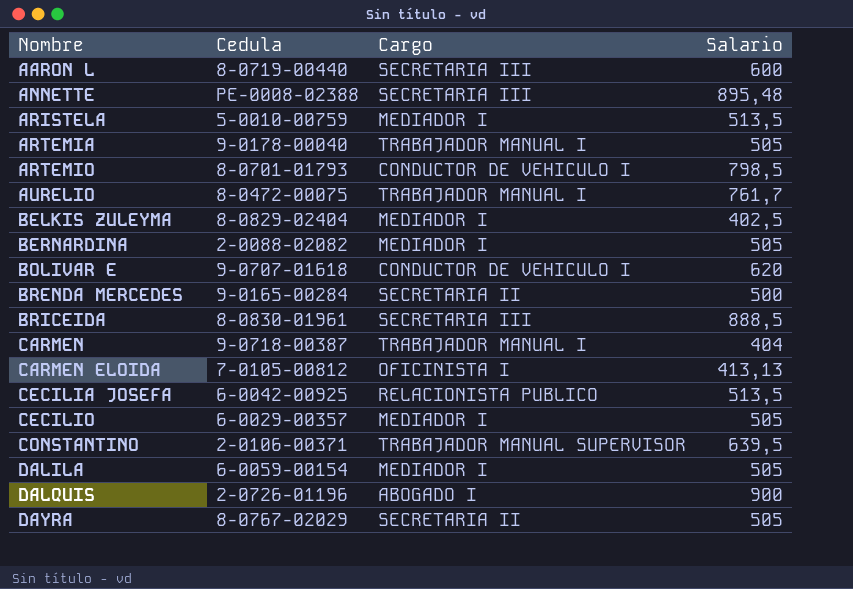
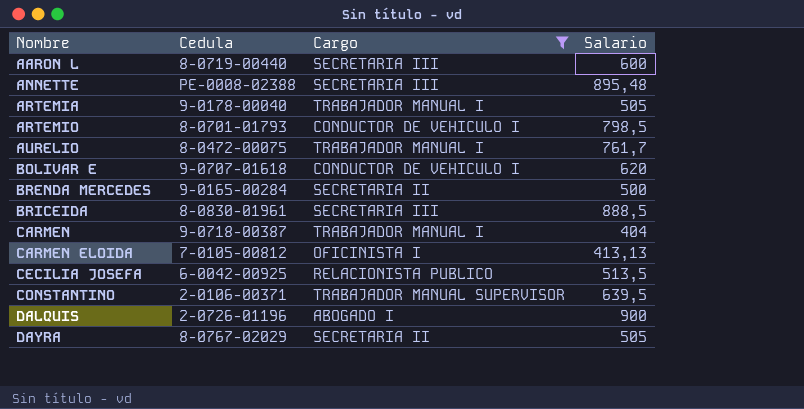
filter: none -> Cargo != MEDIADOR I

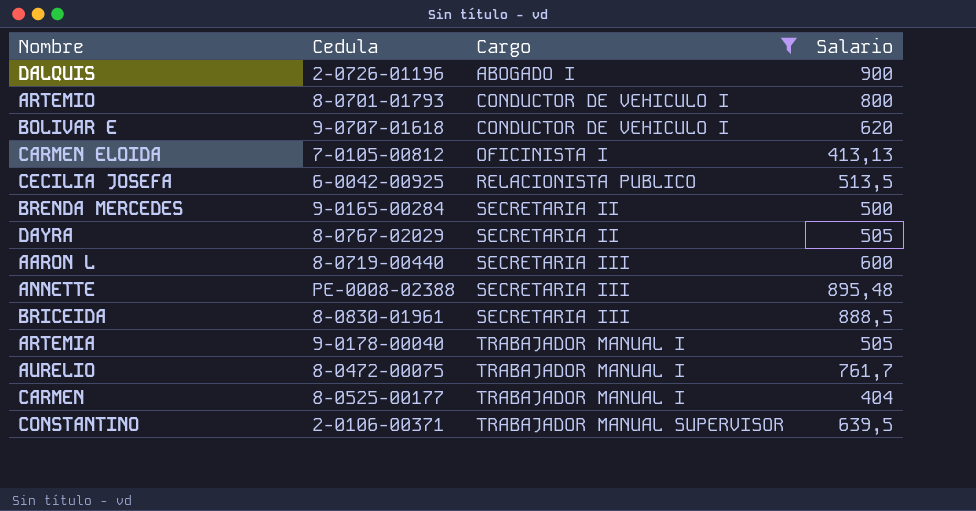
row order: Nombre ascending -> Cargo ascending
ARTEMIO | Salario: 798,5 -> 800
CARMEN | Cedula: 9-0718-00387 -> 8-0525-00177

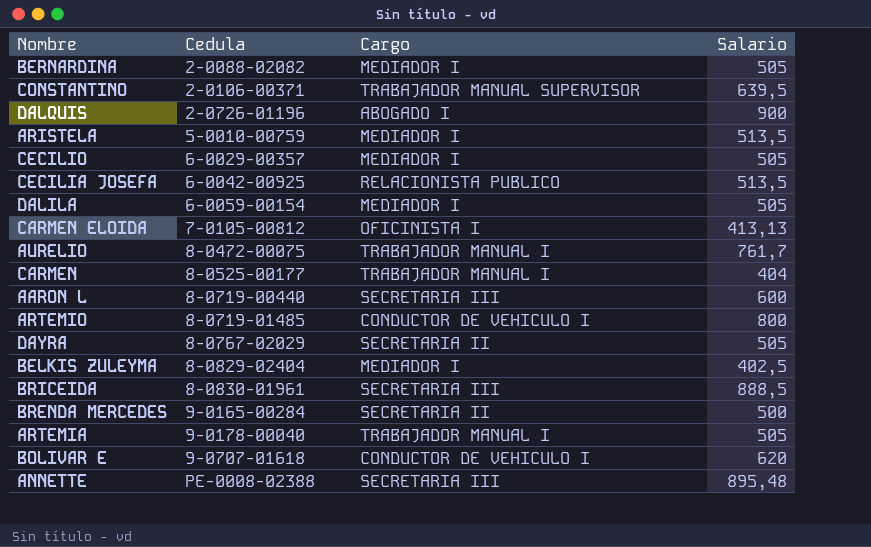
filter: Cargo != MEDIADOR I -> none
row order: Cargo ascending -> Cedula ascending
ARTEMIO | Cedula: 8-0701-01793 -> 8-0719-01485

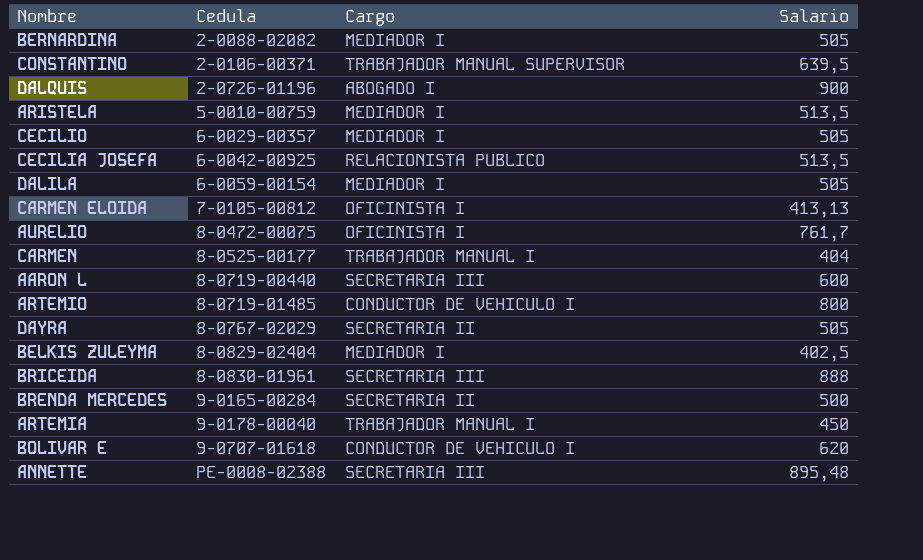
AURELIO | Cargo: TRABAJADOR MANUAL I -> OFICINISTA I
BRICEIDA | Salario: 888,5 -> 888
ARTEMIA | Salario: 505 -> 450

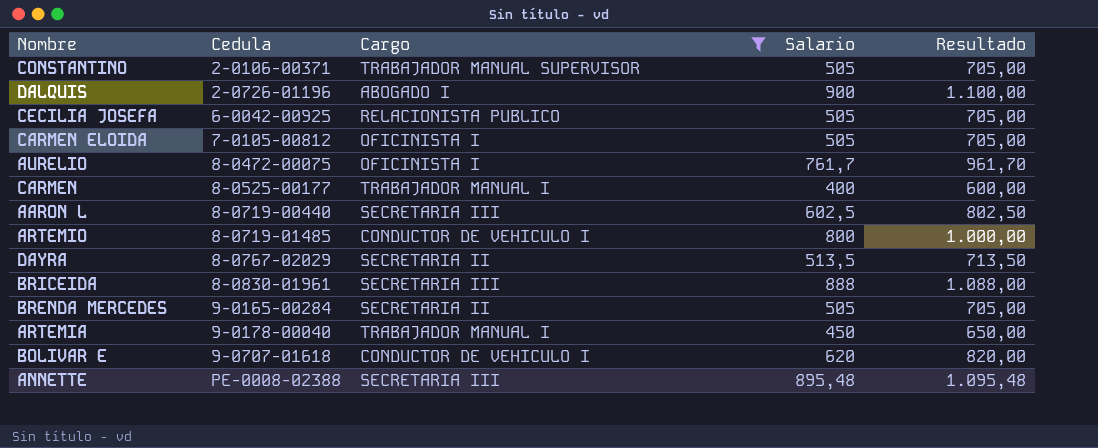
filter: none -> Cargo != MEDIADOR I
column Resultado | formula: none -> [Salario] + 200
CONSTANTINO | Salario: 639,5 -> 505
CECILIA JOSEFA | Salario: 513,5 -> 505
CARMEN ELOIDA | Salario: 413,13 -> 505
CARMEN | Salario: 404 -> 400
AARON L | Salario: 600 -> 602,5
DAYRA | Salario: 505 -> 513,5
BRENDA MERCEDES | Salario: 500 -> 505

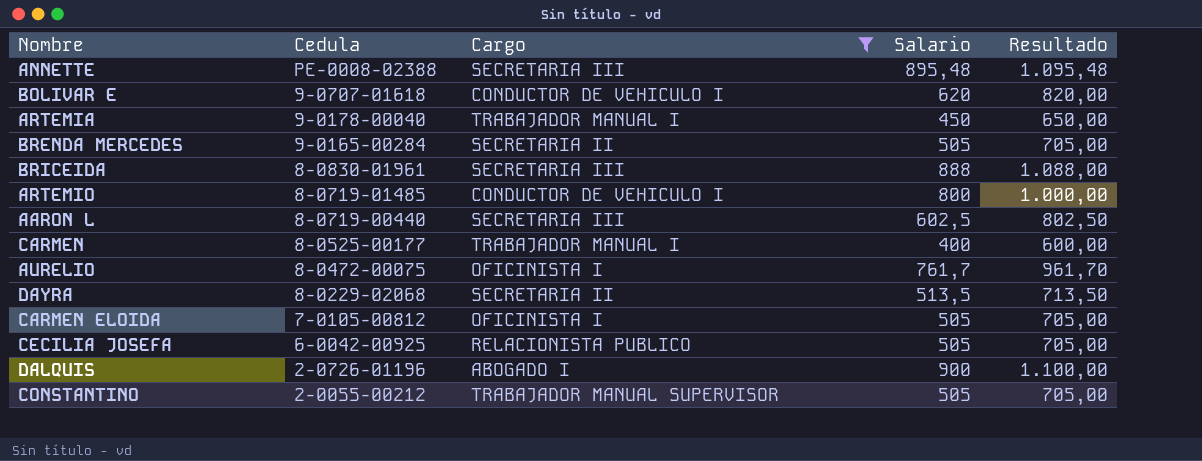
row order: Cedula ascending -> Cedula descending
DAYRA | Cedula: 8-0767-02029 -> 8-0229-02068
CONSTANTINO | Cedula: 2-0106-00371 -> 2-0055-00212

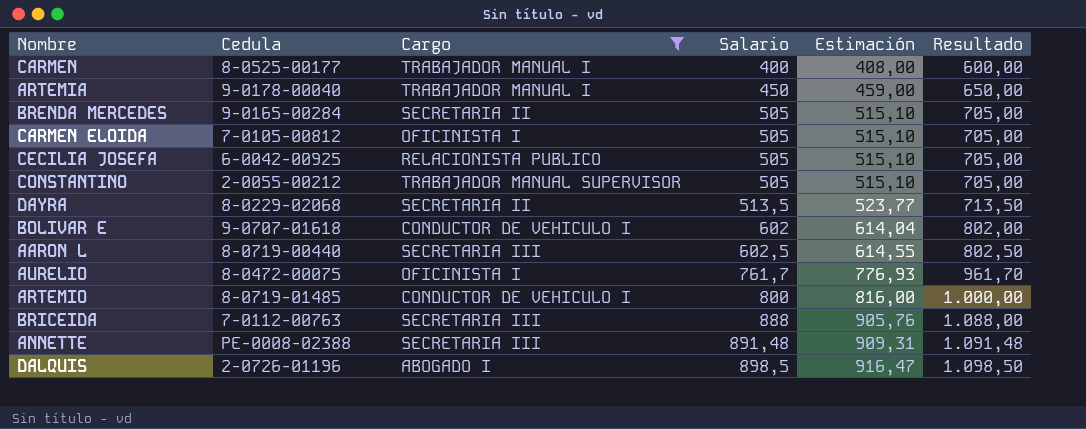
row order: Cedula descending -> Salario ascending
column Estimación | formula: none -> [Salario] * 1,02
BOLIVAR E | Salario: 620 -> 602
BOLIVAR E | Resultado: 820,00 -> 802,00
BRICEIDA | Cedula: 8-0830-01961 -> 7-0112-00763
ANNETTE | Salario: 895,48 -> 891,48
ANNETTE | Resultado: 1.095,48 -> 1.091,48
DALQUIS | Salario: 900 -> 898,5
DALQUIS | Resultado: 1.100,00 -> 1.098,50

